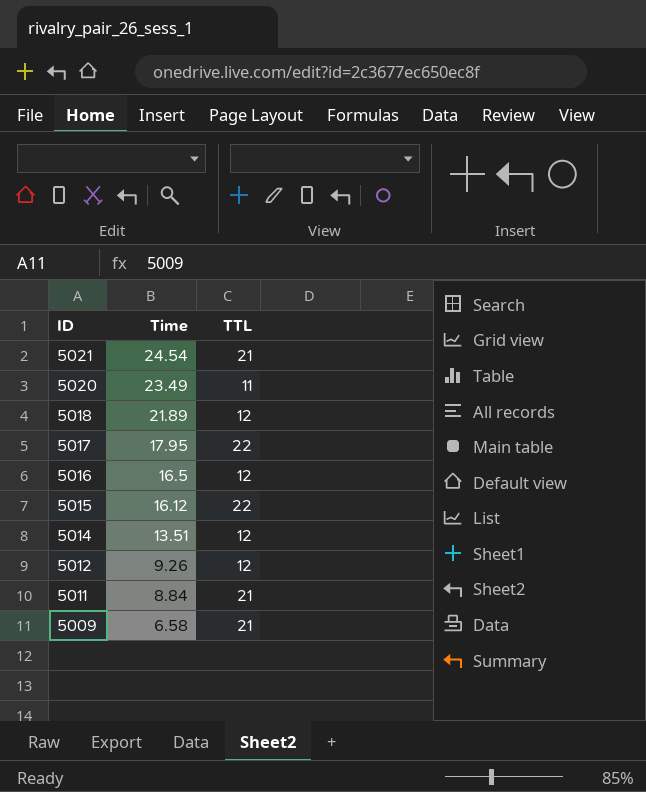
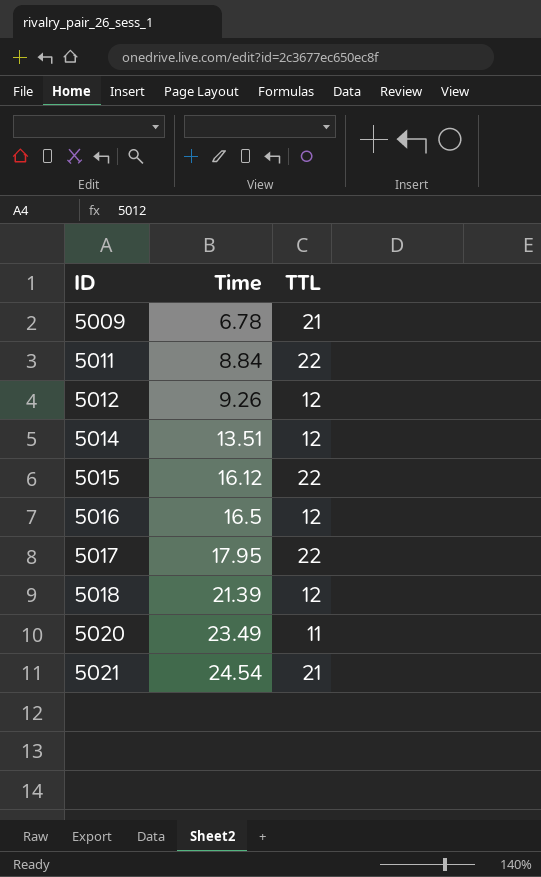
row order: ID descending -> ID ascending
5009 | Time: 6.58 -> 6.78
5011 | TTL: 21 -> 22
5018 | Time: 21.89 -> 21.39

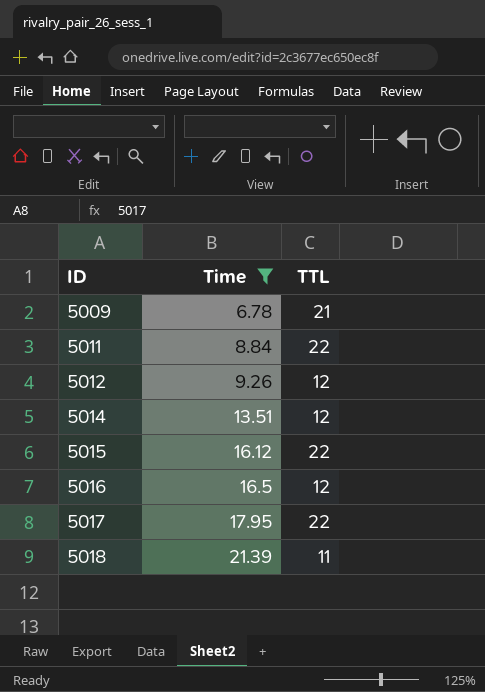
filter: none -> Time <= 21.39
5018 | TTL: 12 -> 11

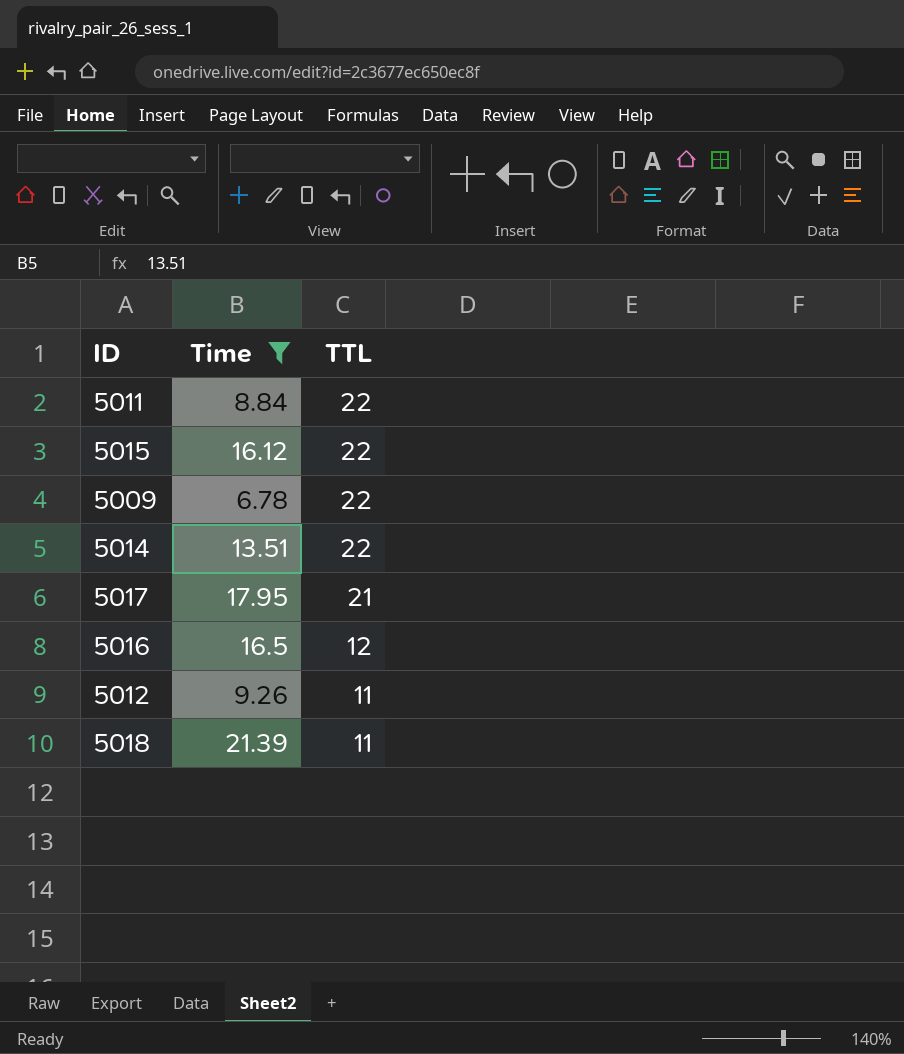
row order: ID ascending -> TTL descending
5009 | TTL: 21 -> 22
5014 | TTL: 12 -> 22
5017 | TTL: 22 -> 21
5012 | TTL: 12 -> 11

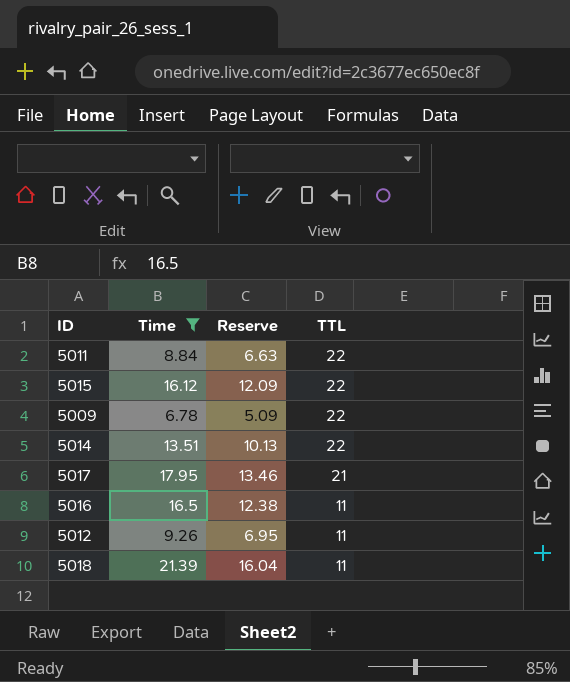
column Reserve | formula: none -> [Time] * 0.75
5016 | TTL: 12 -> 11

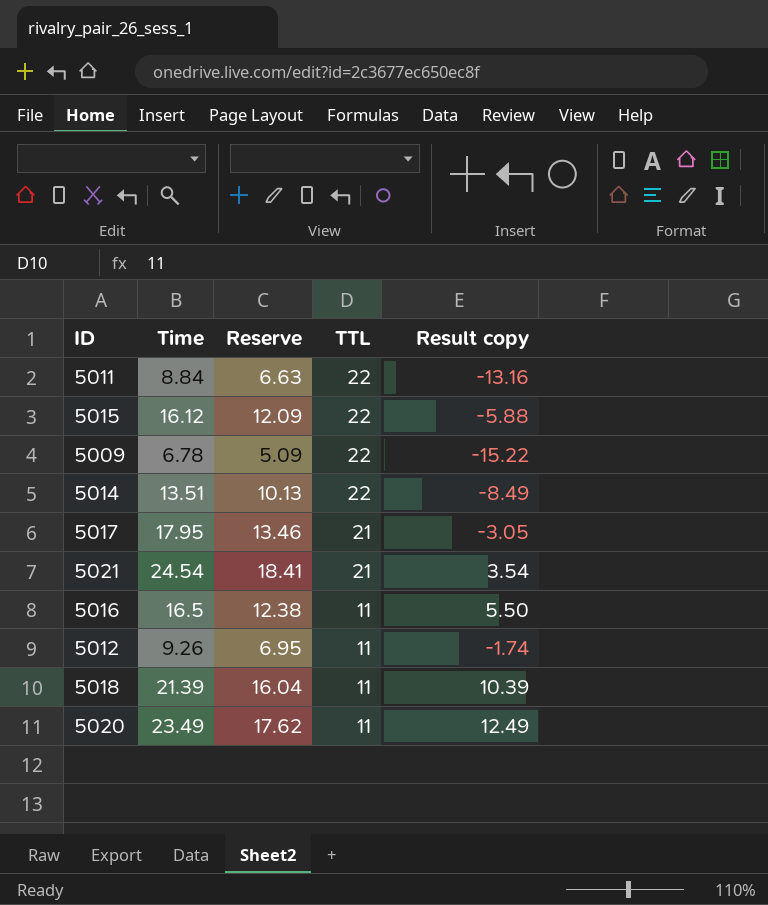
filter: Time <= 21.39 -> none
column Result copy | formula: none -> [Time] - [TTL]

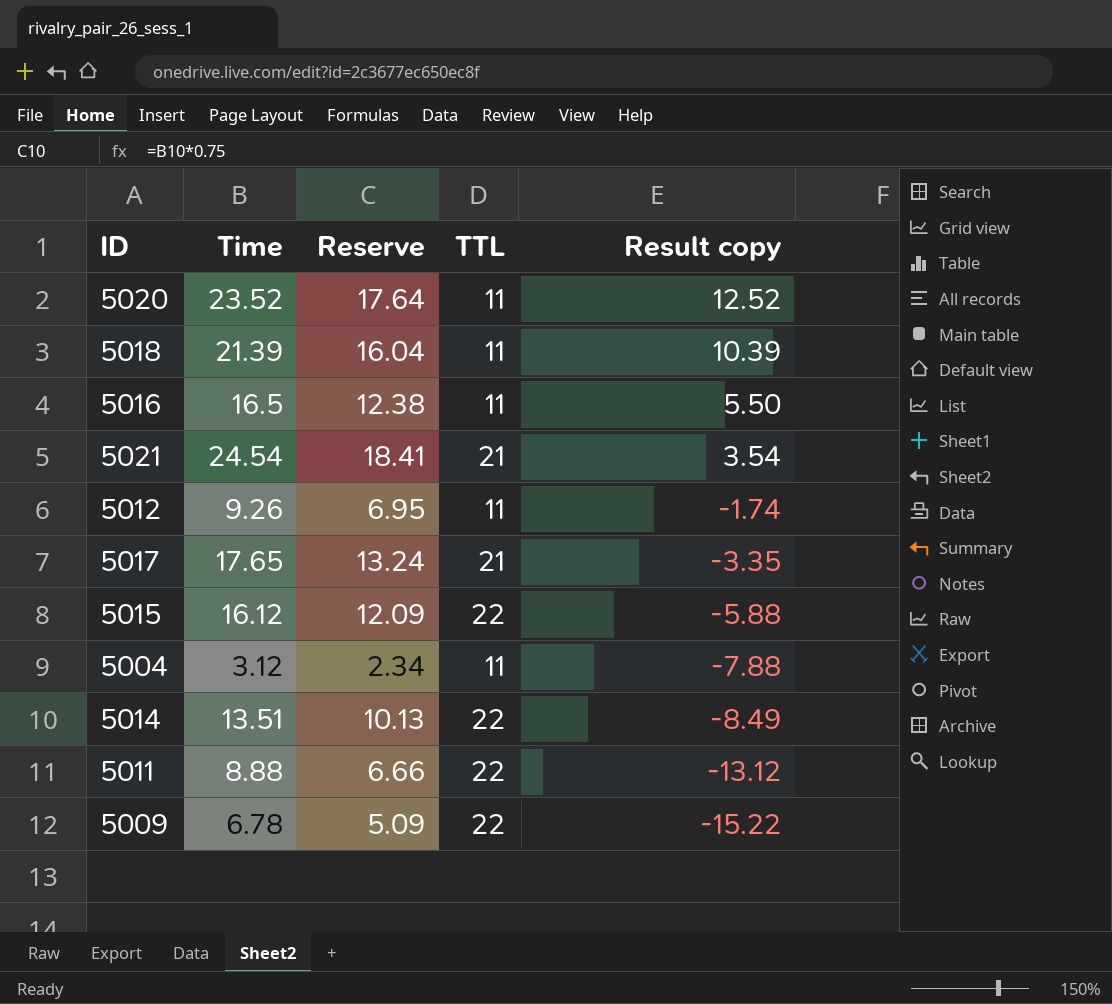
row order: TTL descending -> Result copy descending
5020 | Time: 23.49 -> 23.52
5020 | Reserve: 17.62 -> 17.64
5020 | Result copy: 12.49 -> 12.52
5017 | Time: 17.95 -> 17.65
5017 | Reserve: 13.46 -> 13.24
5017 | Result copy: -3.05 -> -3.35
row 5004: none -> 3.12 | 2.34 | 11 | -7.88
5011 | Time: 8.84 -> 8.88
5011 | Reserve: 6.63 -> 6.66
5011 | Result copy: -13.16 -> -13.12

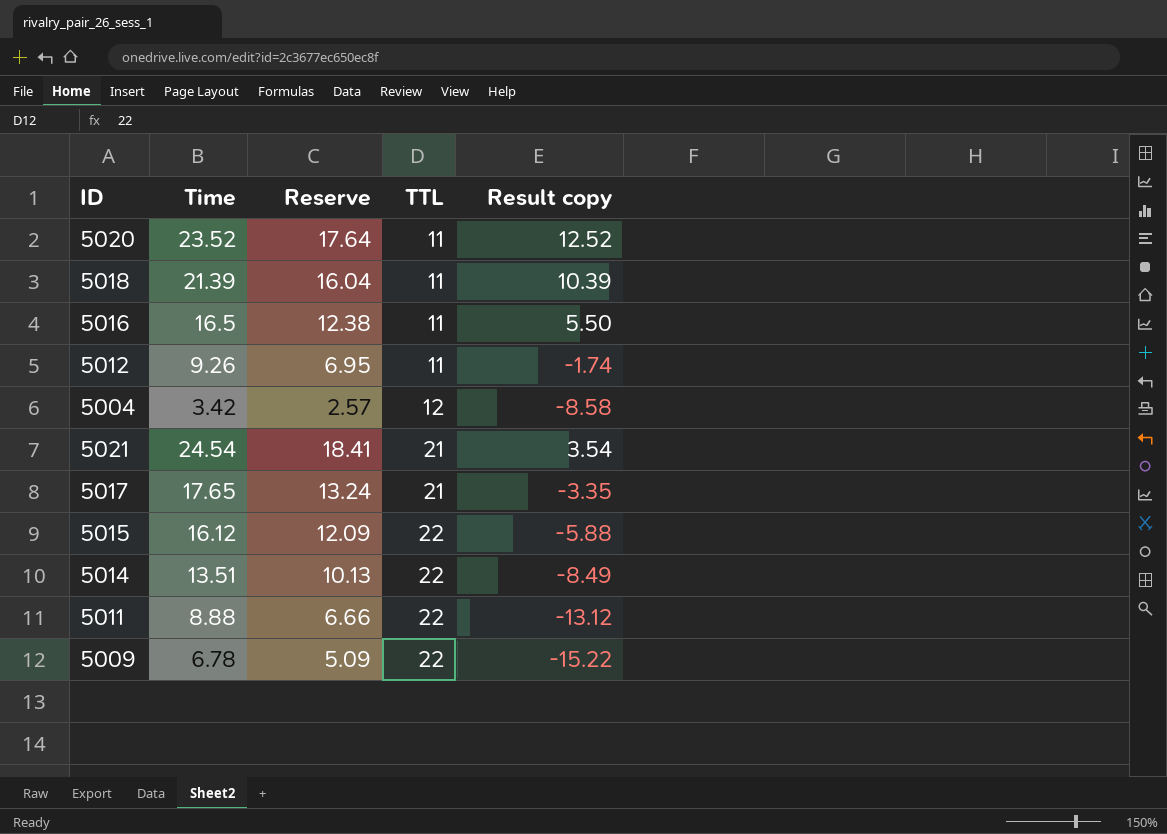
row order: Result copy descending -> TTL ascending
5004 | Time: 3.12 -> 3.42
5004 | Reserve: 2.34 -> 2.57
5004 | TTL: 11 -> 12
5004 | Result copy: -7.88 -> -8.58

